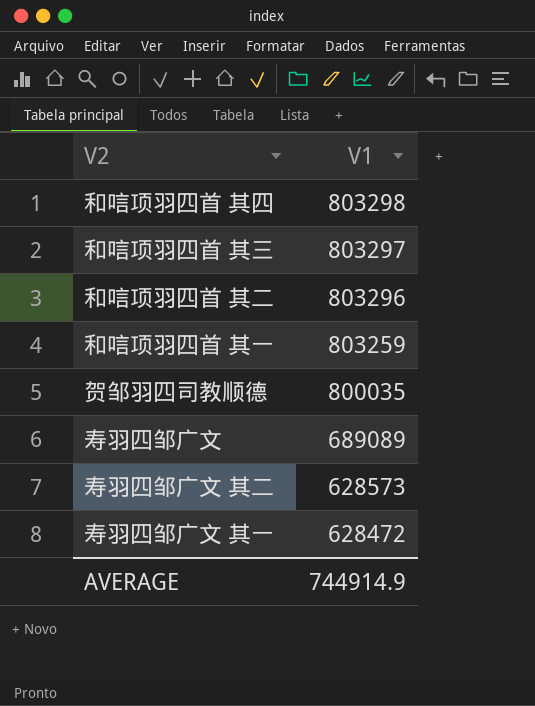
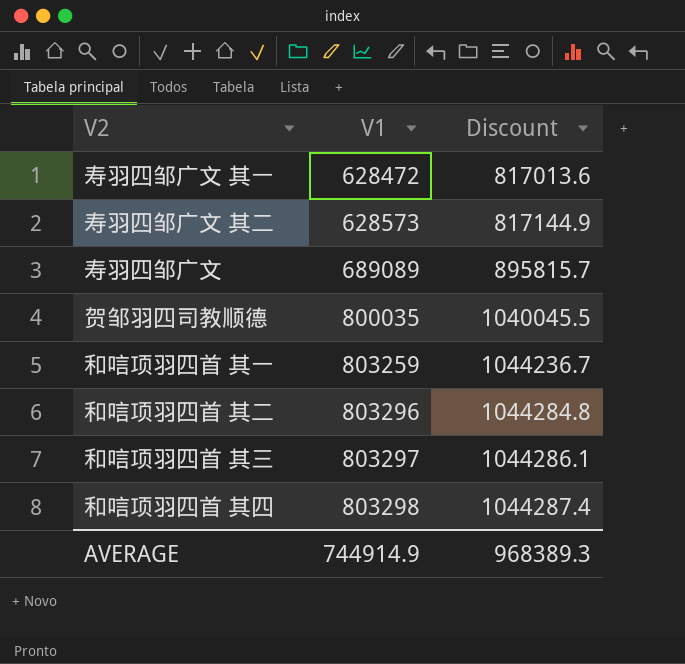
row order: V1 descending -> V1 ascending
column Discount | formula: none -> [V1] * 1.3

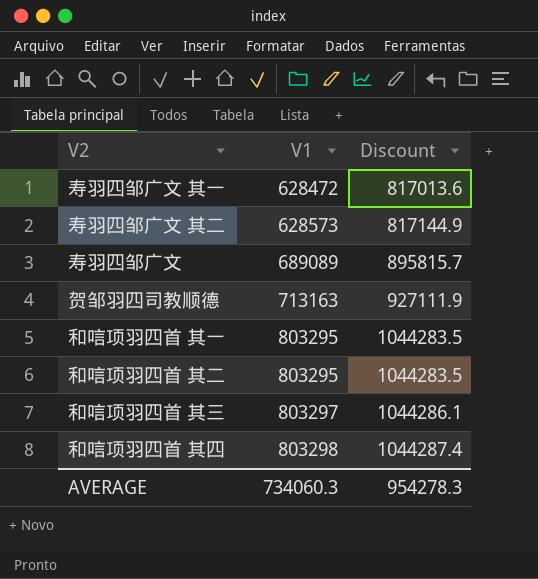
贺邹羽四司教顺德 | V1: 800035 -> 713163
贺邹羽四司教顺德 | Discount: 1040045.5 -> 927111.9
和唁项羽四首 其一 | V1: 803259 -> 803295
和唁项羽四首 其一 | Discount: 1044236.7 -> 1044283.5
和唁项羽四首 其二 | V1: 803296 -> 803295
和唁项羽四首 其二 | Discount: 1044284.8 -> 1044283.5
AVERAGE | V1: 744914.9 -> 734060.3
AVERAGE | Discount: 968389.3 -> 954278.3

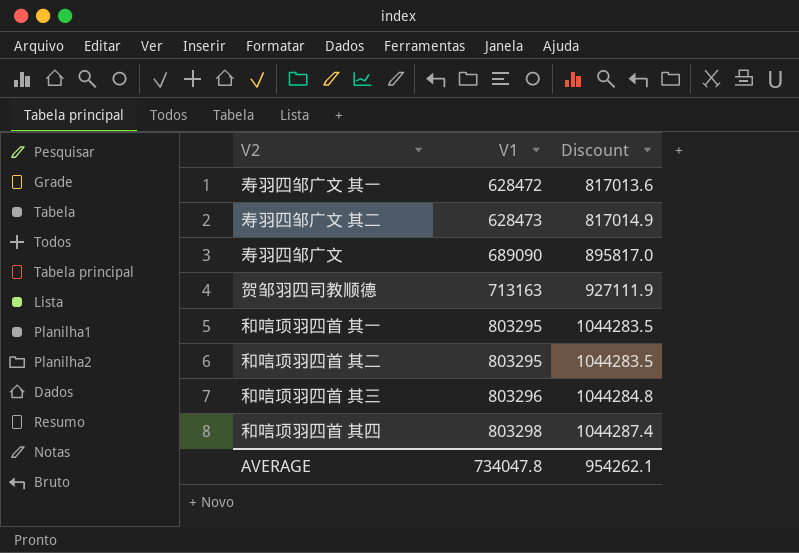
寿羽四邹广文 其二 | V1: 628573 -> 628473
寿羽四邹广文 其二 | Discount: 817144.9 -> 817014.9
寿羽四邹广文 | V1: 689089 -> 689090
寿羽四邹广文 | Discount: 895815.7 -> 895817.0
和唁项羽四首 其三 | V1: 803297 -> 803296
和唁项羽四首 其三 | Discount: 1044286.1 -> 1044284.8
AVERAGE | V1: 734060.3 -> 734047.8
AVERAGE | Discount: 954278.3 -> 954262.1

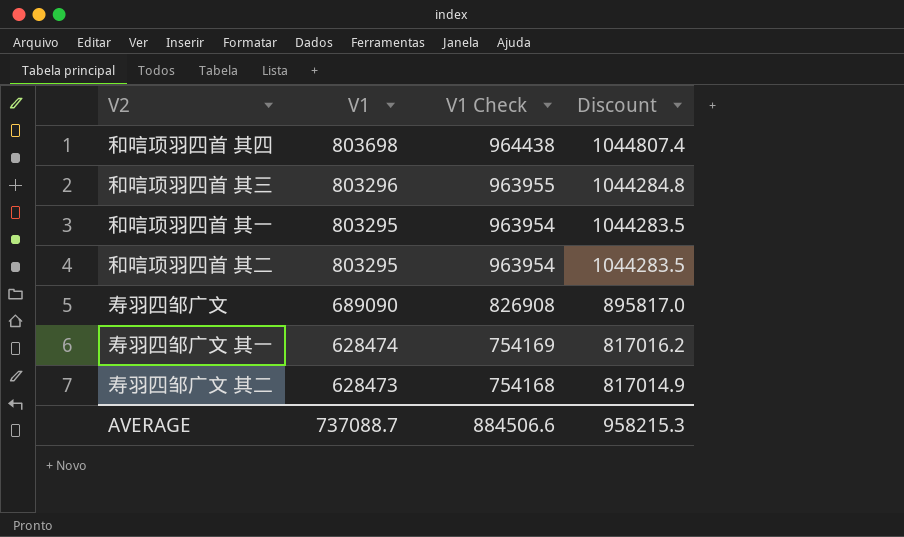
row order: V1 ascending -> V1 descending
column V1 Check | formula: none -> [V1] * 1.2
row 贺邹羽四司教顺德: 713163 | 927111.9 -> none
和唁项羽四首 其四 | V1: 803298 -> 803698
和唁项羽四首 其四 | Discount: 1044287.4 -> 1044807.4
寿羽四邹广文 其一 | V1: 628472 -> 628474
寿羽四邹广文 其一 | Discount: 817013.6 -> 817016.2
AVERAGE | V1: 734047.8 -> 737088.7
AVERAGE | Discount: 954262.1 -> 958215.3

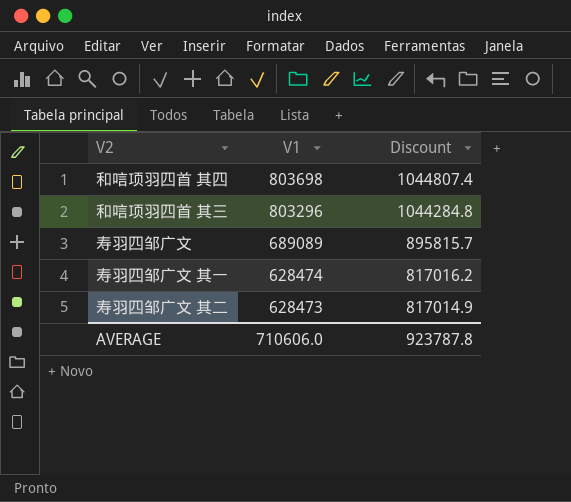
column V1 Check | formula: [V1] * 1.2 -> none
row 和唁项羽四首 其一: 803295 | 963954 | 1044283.5 -> none
row 和唁项羽四首 其二: 803295 | 963954 | 1044283.5 -> none
寿羽四邹广文 | V1: 689090 -> 689089
寿羽四邹广文 | Discount: 895817.0 -> 895815.7
AVERAGE | V1: 737088.7 -> 710606.0
AVERAGE | Discount: 958215.3 -> 923787.8

